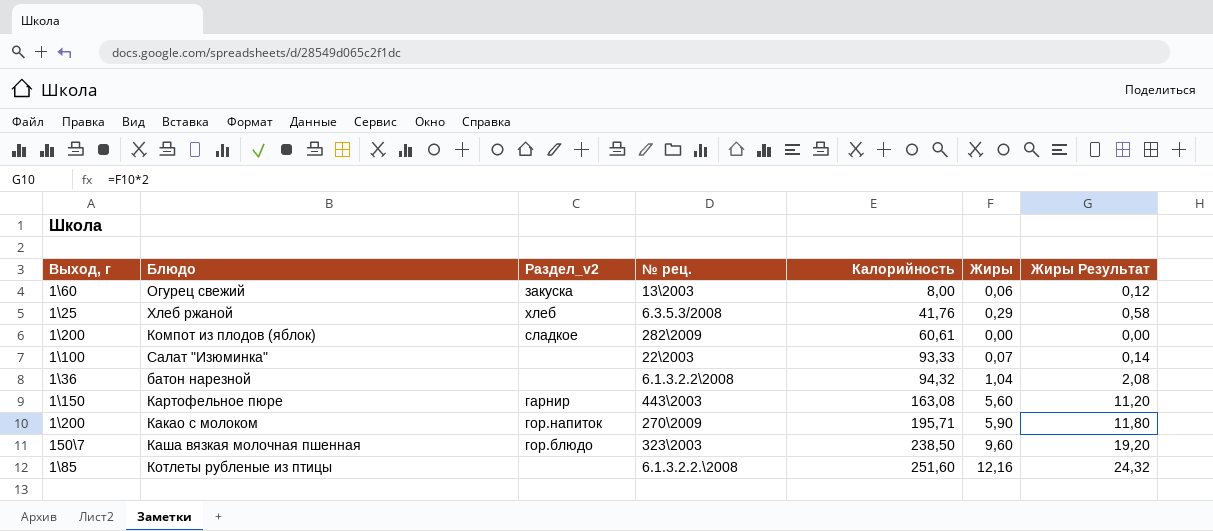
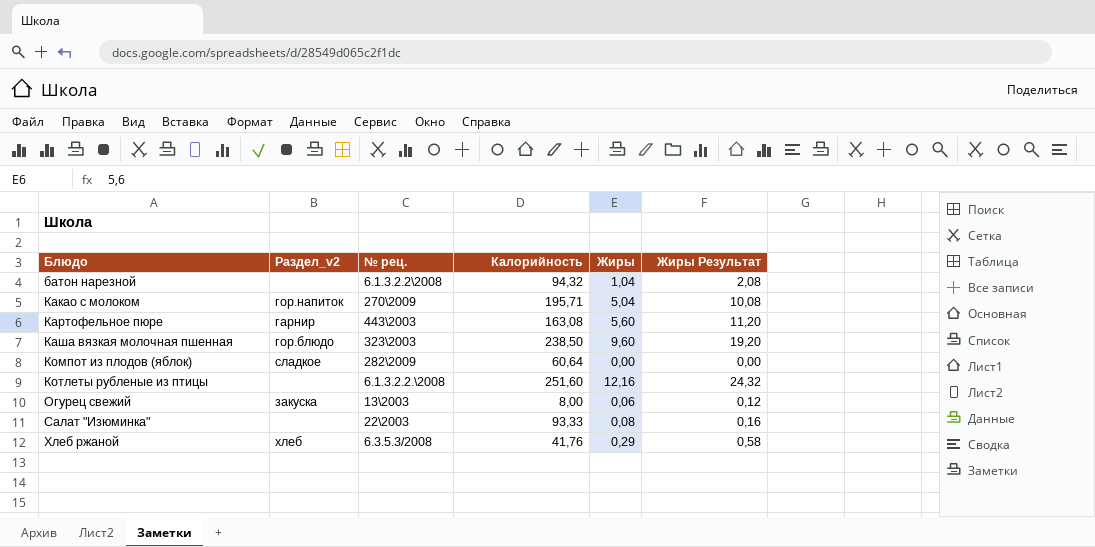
row order: Калорийность ascending -> Блюдо ascending
column Выход, г | position: 1 -> none
Какао с молоком | Жиры: 5,90 -> 5,04
Какао с молоком | Жиры Результат: 11,80 -> 10,08
Компот из плодов (яблок) | Калорийность: 60,61 -> 60,64
Салат "Изюминка" | Жиры: 0,07 -> 0,08
Салат "Изюминка" | Жиры Результат: 0,14 -> 0,16

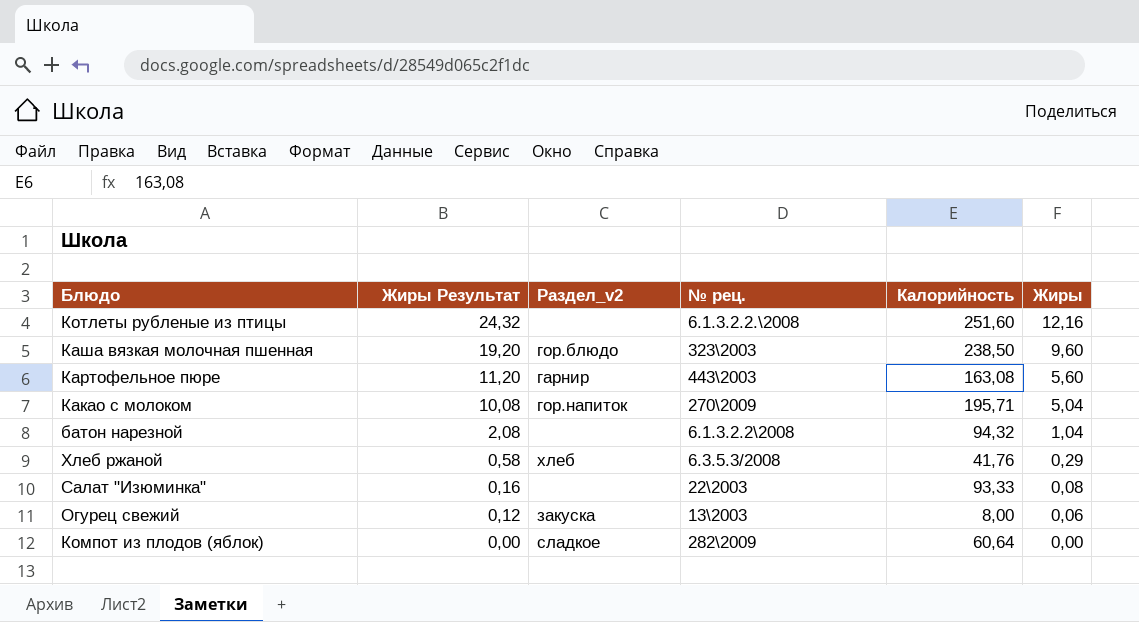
row order: Блюдо ascending -> Жиры Результат descending
column Жиры Результат | position: 6 -> 2

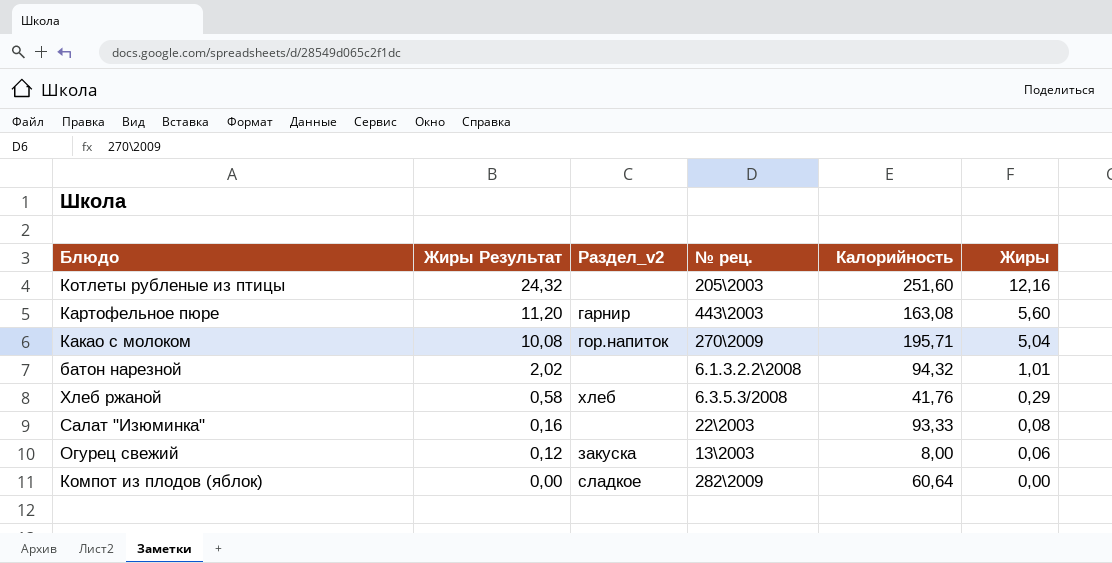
row Каша вязкая молочная пшенная: 19,20 | гор.блюдо | 323\2003 | 238,50 | 9,60 -> none
Котлеты рубленые из птицы | № рец.: 6.1.3.2.2.\2008 -> 205\2003
батон нарезной | Жиры Результат: 2,08 -> 2,02
батон нарезной | Жиры: 1,04 -> 1,01

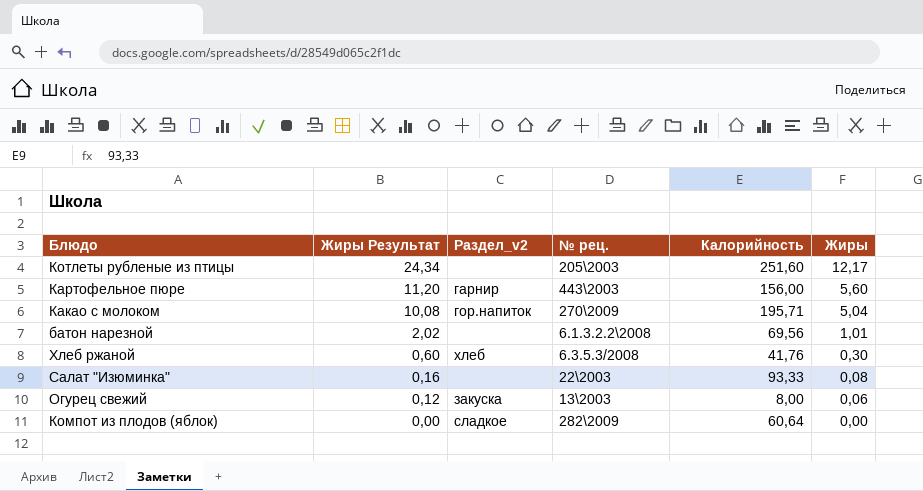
Котлеты рубленые из птицы | Жиры Результат: 24,32 -> 24,34
Котлеты рубленые из птицы | Жиры: 12,16 -> 12,17
Картофельное пюре | Калорийность: 163,08 -> 156,00
батон нарезной | Калорийность: 94,32 -> 69,56
Хлеб ржаной | Жиры Результат: 0,58 -> 0,60
Хлеб ржаной | Жиры: 0,29 -> 0,30

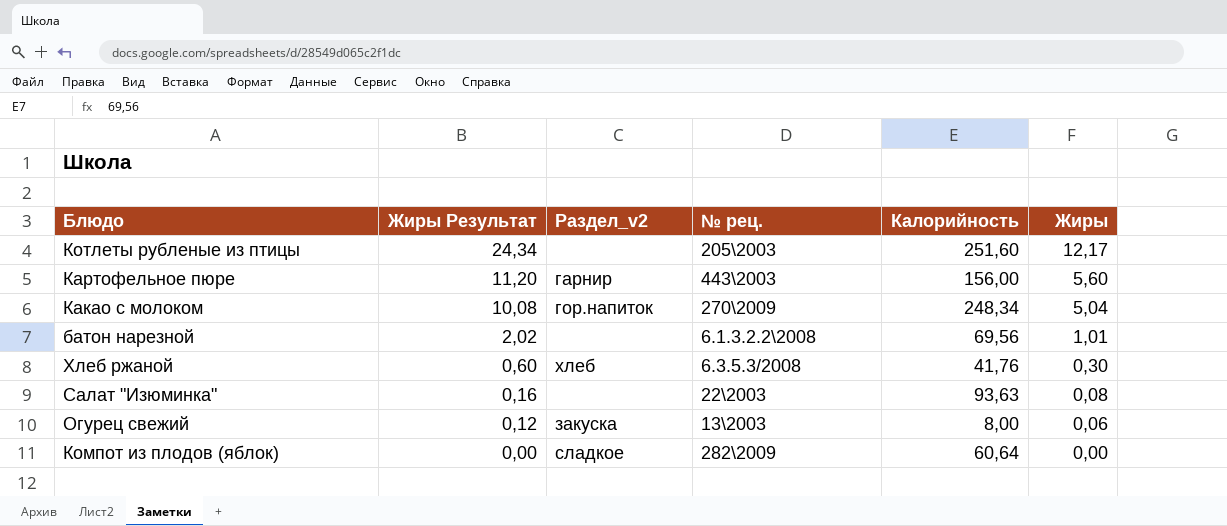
Какао с молоком | Калорийность: 195,71 -> 248,34
Салат "Изюминка" | Калорийность: 93,33 -> 93,63

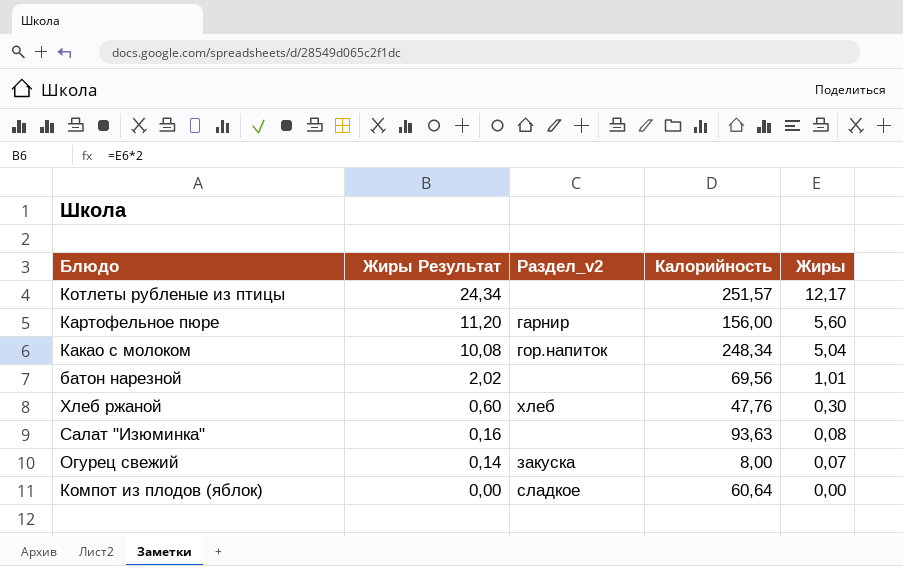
column № рец. | position: 4 -> none
Котлеты рубленые из птицы | Калорийность: 251,60 -> 251,57
Хлеб ржаной | Калорийность: 41,76 -> 47,76
Огурец свежий | Жиры Результат: 0,12 -> 0,14
Огурец свежий | Жиры: 0,06 -> 0,07

